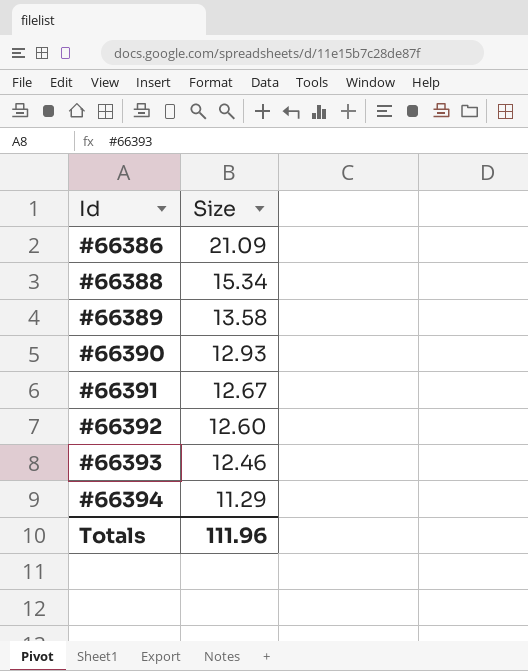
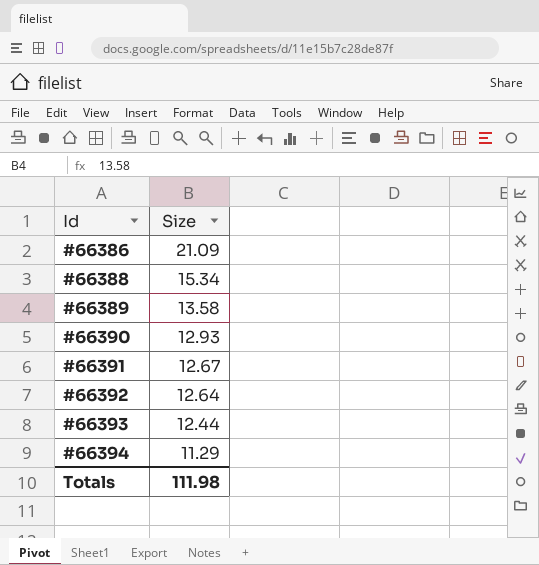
#66392 | Size: 12.60 -> 12.64
#66393 | Size: 12.46 -> 12.44
Totals | Size: 111.96 -> 111.98

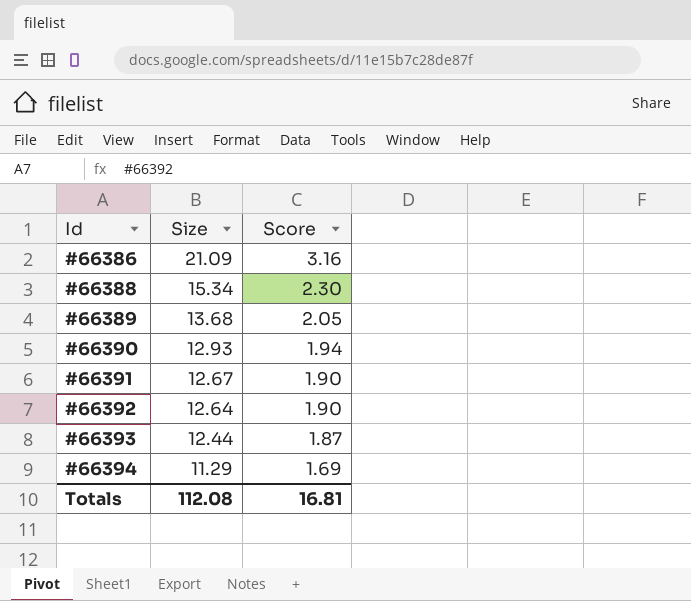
column Score | formula: none -> [Size] * 0.15
#66389 | Size: 13.58 -> 13.68
Totals | Size: 111.98 -> 112.08

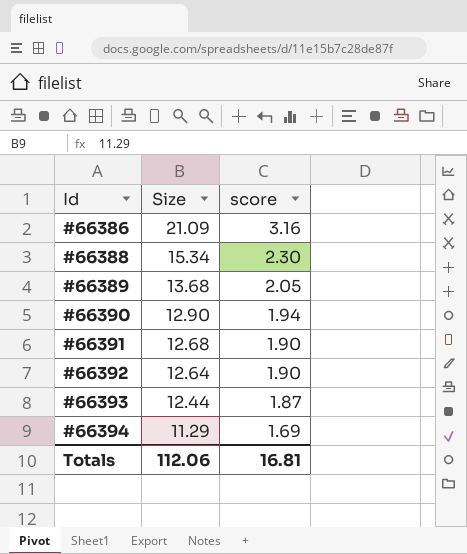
column name: Score -> score
#66390 | Size: 12.93 -> 12.90
#66391 | Size: 12.67 -> 12.68
Totals | Size: 112.08 -> 112.06

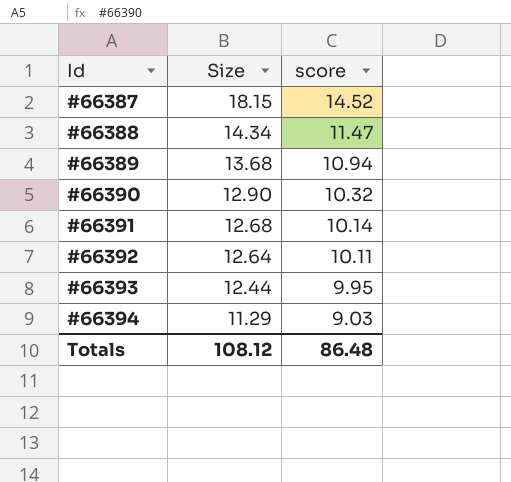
column score | formula: [Size] * 0.15 -> [Size] * 0.8
row #66386: 21.09 | 3.16 -> none
row #66387: none -> 18.15 | 14.52
#66388 | Size: 15.34 -> 14.34
Totals | Size: 112.06 -> 108.12
Totals | score: 16.81 -> 86.48

